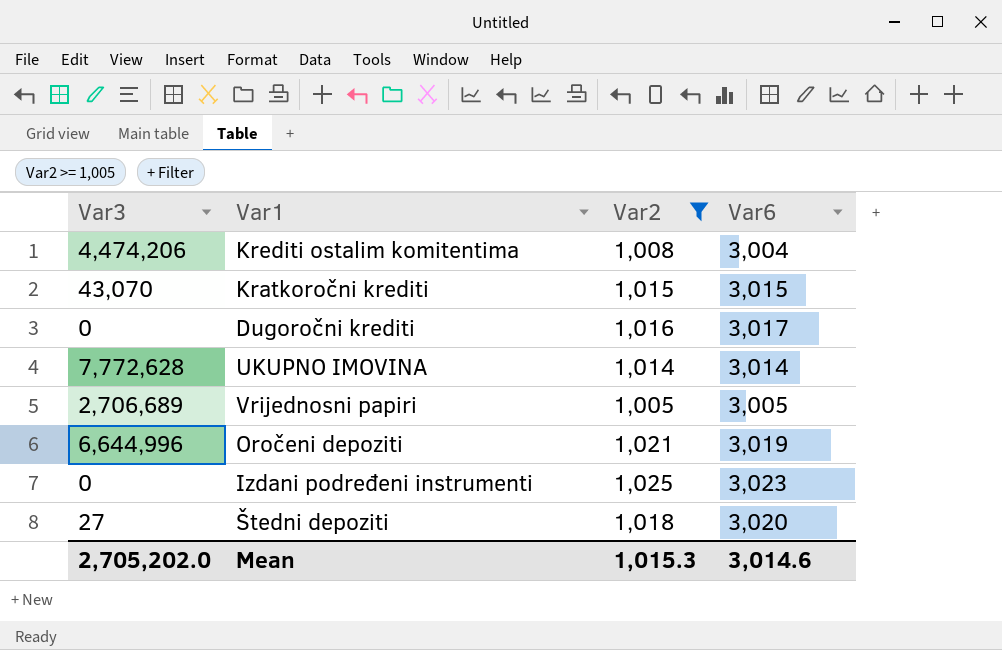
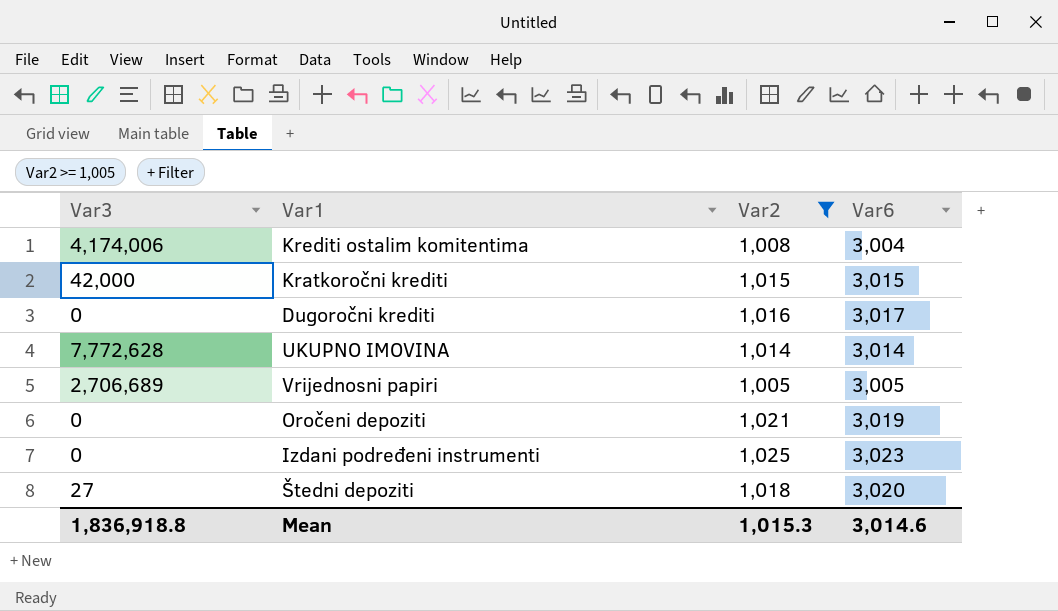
Krediti ostalim komitentima | Var3: 4,474,206 -> 4,174,006
Kratkoročni krediti | Var3: 43,070 -> 42,000
Oročeni depoziti | Var3: 6,644,996 -> 0
Mean | Var3: 2,705,202.0 -> 1,836,918.8

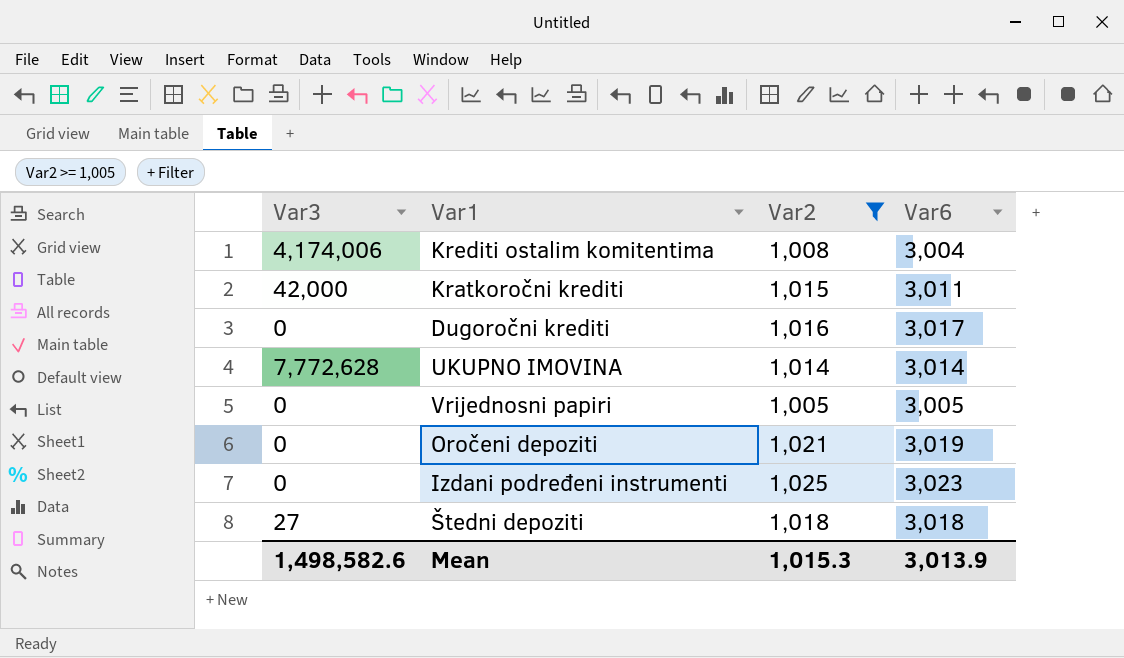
Kratkoročni krediti | Var6: 3,015 -> 3,011
Vrijednosni papiri | Var3: 2,706,689 -> 0
Štedni depoziti | Var6: 3,020 -> 3,018
Mean | Var3: 1,836,918.8 -> 1,498,582.6
Mean | Var6: 3,014.6 -> 3,013.9

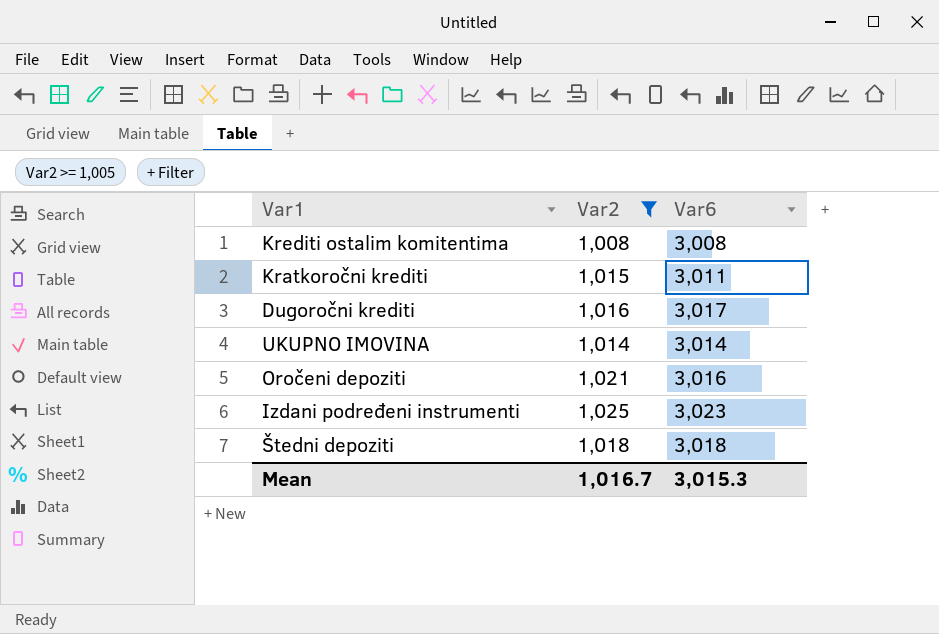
column Var3 | position: 1 -> none
row Vrijednosni papiri: 0 | 1,005 | 3,005 -> none
Krediti ostalim komitentima | Var6: 3,004 -> 3,008
Oročeni depoziti | Var6: 3,019 -> 3,016
Mean | Var2: 1,015.3 -> 1,016.7
Mean | Var6: 3,013.9 -> 3,015.3

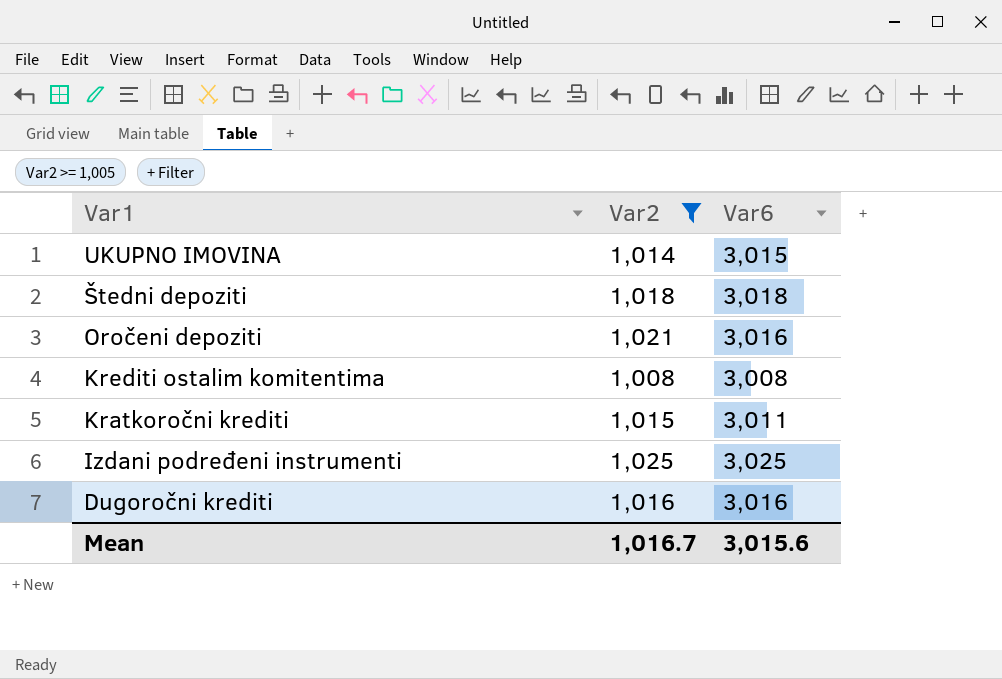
row order: none -> Var1 descending
UKUPNO IMOVINA | Var6: 3,014 -> 3,015
Izdani podređeni instrumenti | Var6: 3,023 -> 3,025
Dugoročni krediti | Var6: 3,017 -> 3,016
Mean | Var6: 3,015.3 -> 3,015.6

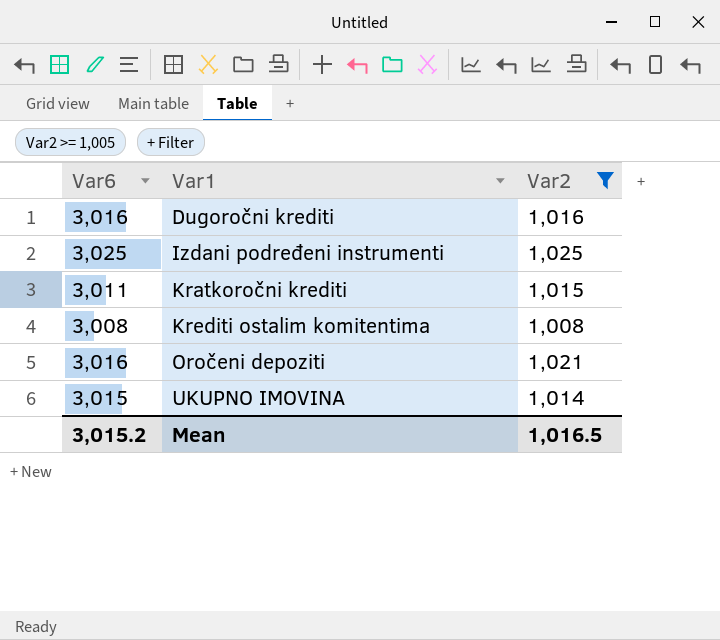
row order: Var1 descending -> Var1 ascending
column Var6 | position: 3 -> 1
row Štedni depoziti: 1,018 | 3,018 -> none
Mean | Var6: 3,015.6 -> 3,015.2
Mean | Var2: 1,016.7 -> 1,016.5

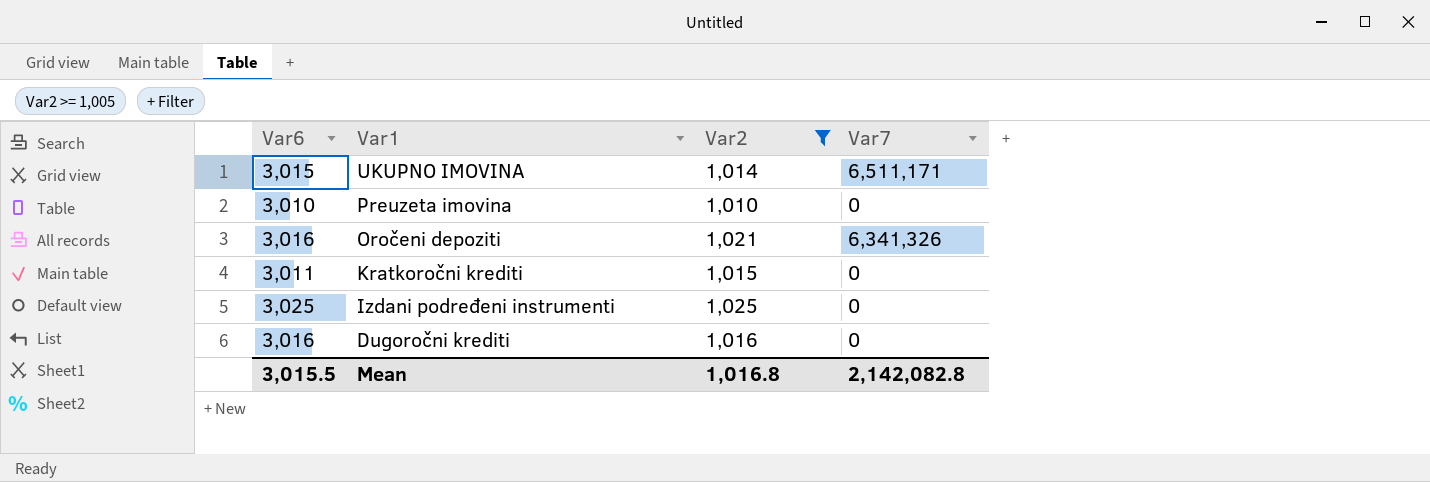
row order: Var1 ascending -> Var1 descending
column Var7 | position: none -> 4
row Krediti ostalim komitentima: 3,008 | 1,008 -> none
row Preuzeta imovina: none -> 3,010 | 1,010 | 0
Mean | Var6: 3,015.2 -> 3,015.5
Mean | Var2: 1,016.5 -> 1,016.8

